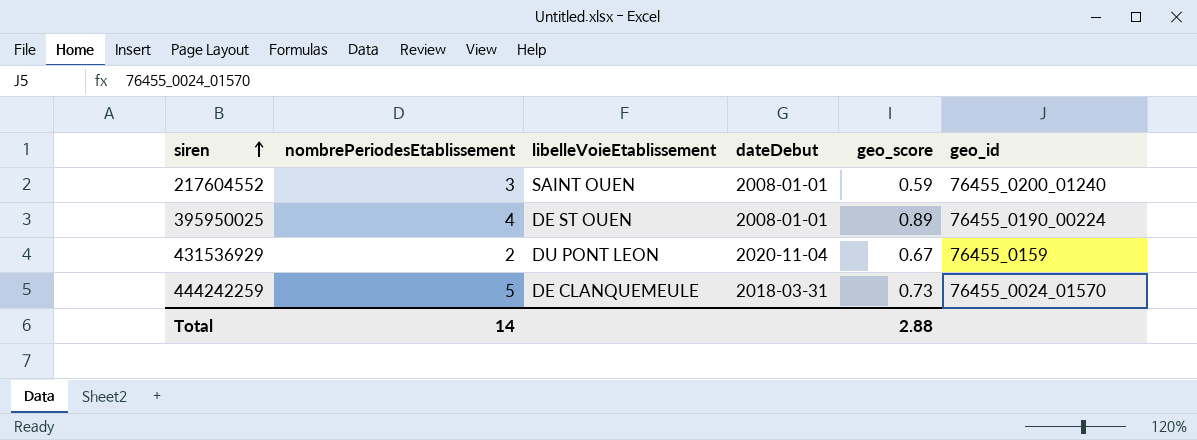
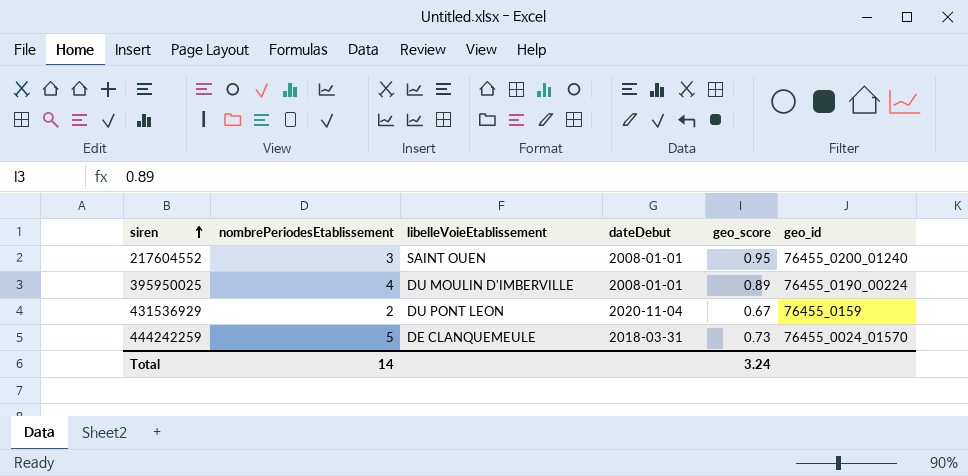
217604552 | geo_score: 0.59 -> 0.95
395950025 | libelleVoieEtablissement: DE ST OUEN -> DU MOULIN D'IMBERVILLE
Total | geo_score: 2.88 -> 3.24

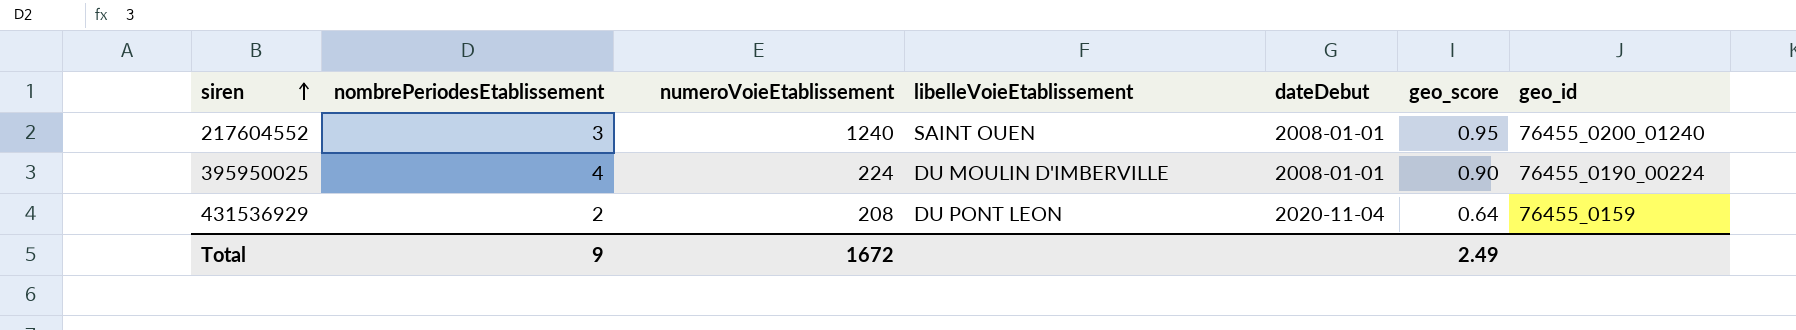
column numeroVoieEtablissement | position: none -> 3
row 444242259: 5 | DE CLANQUEMEULE | 2018-03-31 | 0.73 | 76455_0024_01570 -> none
395950025 | geo_score: 0.89 -> 0.90
431536929 | geo_score: 0.67 -> 0.64
Total | nombrePeriodesEtablissement: 14 -> 9
Total | geo_score: 3.24 -> 2.49

